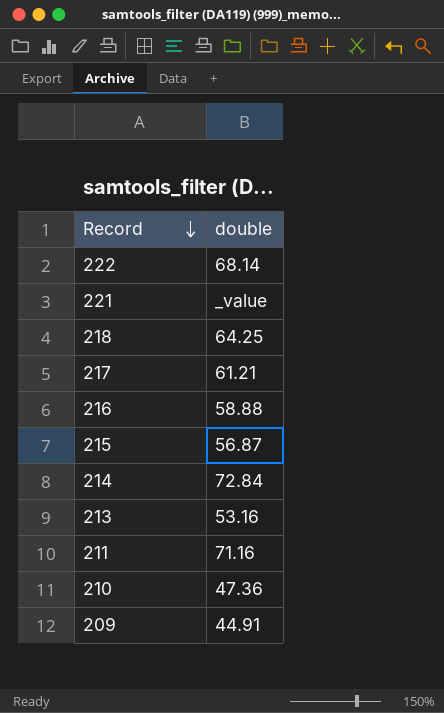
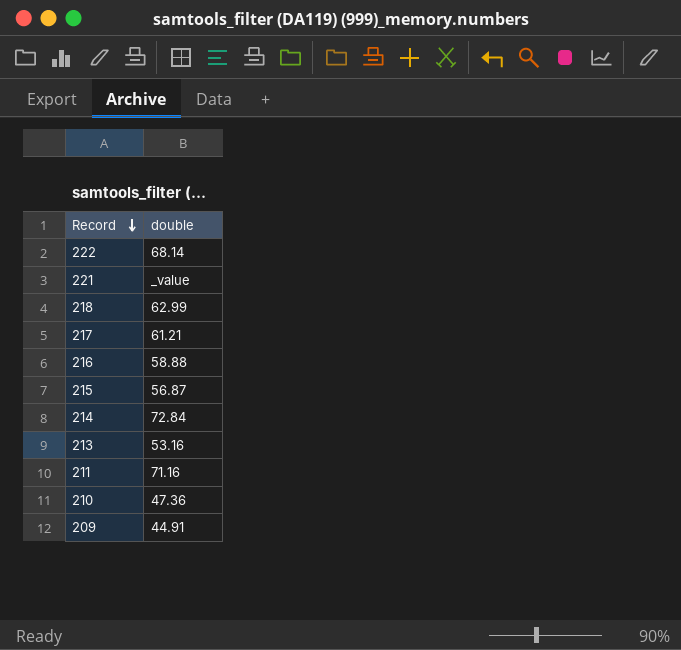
218 | double: 64.25 -> 62.99

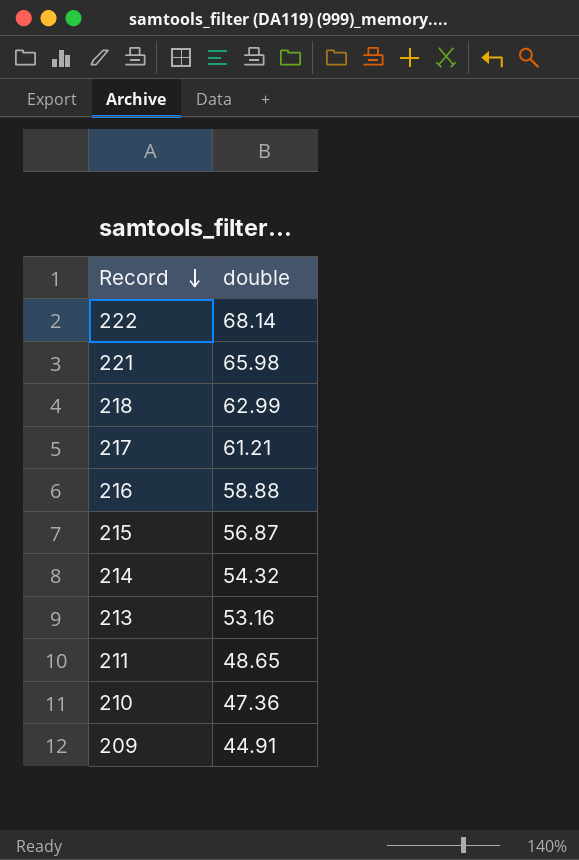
221 | double: _value -> 65.98
214 | double: 72.84 -> 54.32
211 | double: 71.16 -> 48.65

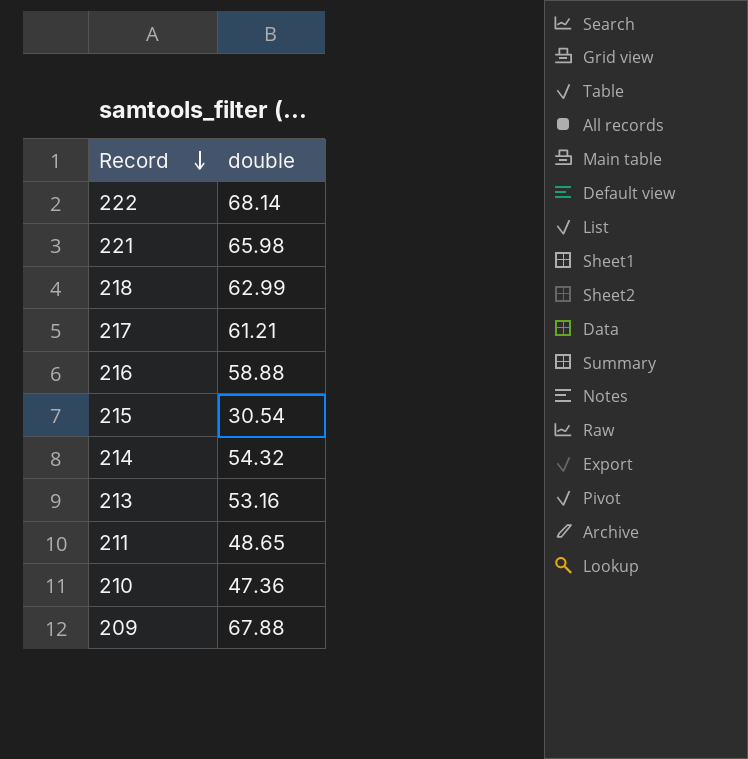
215 | double: 56.87 -> 30.54
209 | double: 44.91 -> 67.88

